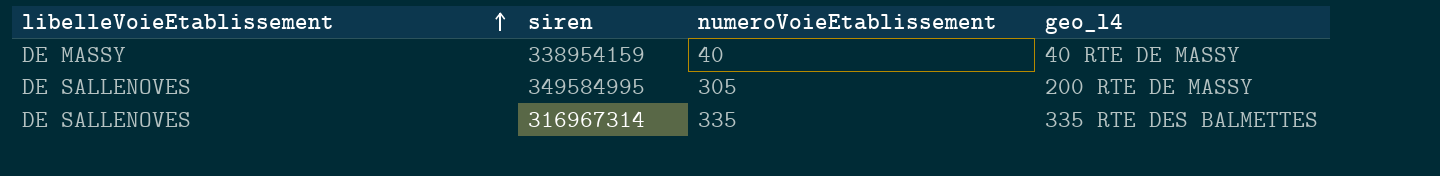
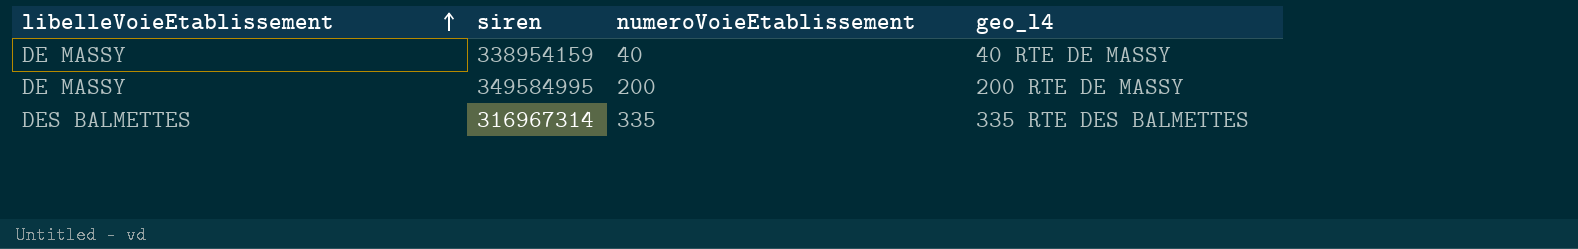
349584995 | libelleVoieEtablissement: DE SALLENOVES -> DE MASSY
349584995 | numeroVoieEtablissement: 305 -> 200
316967314 | libelleVoieEtablissement: DE SALLENOVES -> DES BALMETTES

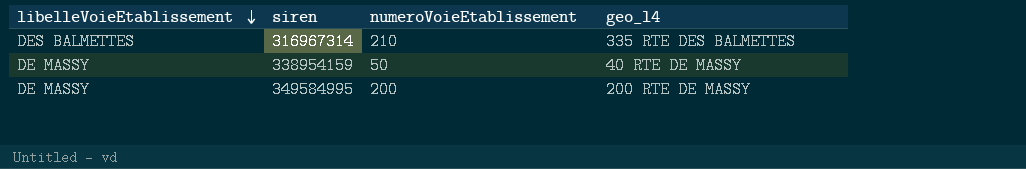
row order: libelleVoieEtablissement ascending -> libelleVoieEtablissement descending
316967314 | numeroVoieEtablissement: 335 -> 210
338954159 | numeroVoieEtablissement: 40 -> 50

